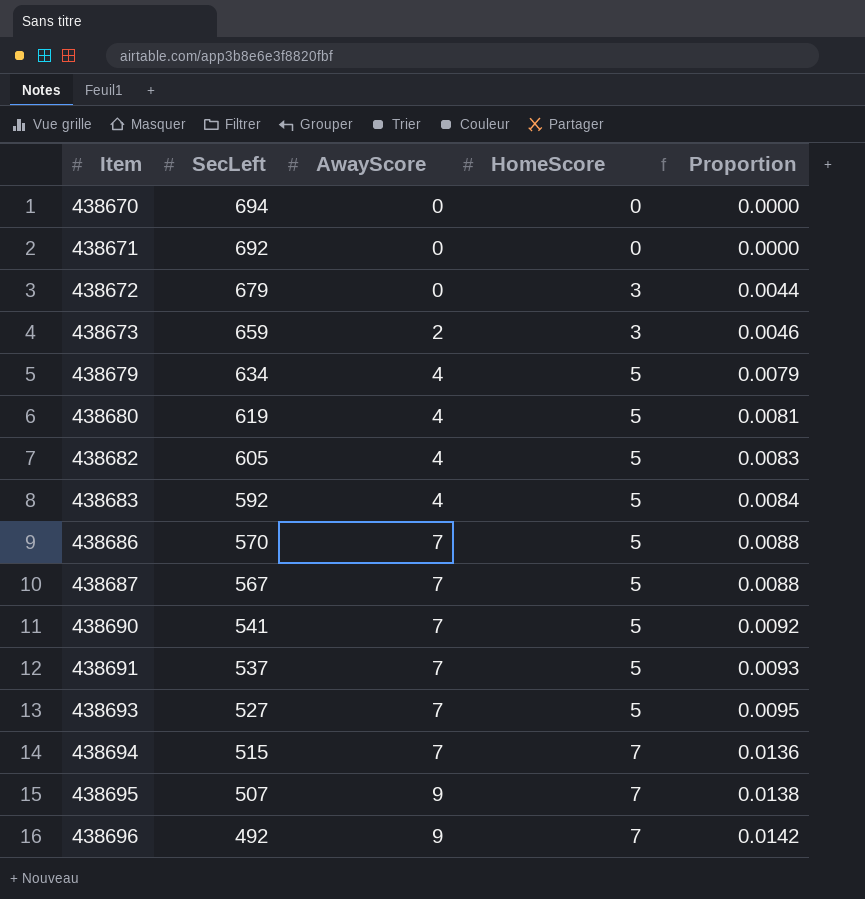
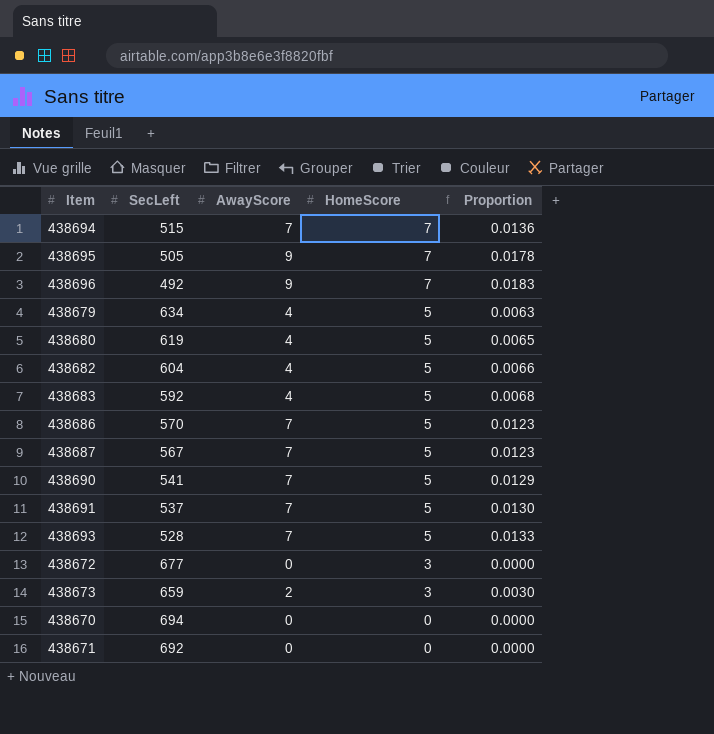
row order: Item ascending -> HomeScore descending
column Proportion | formula: [HomeScore] / [SecLeft] -> [AwayScore] / [SecLeft]
438695 | SecLeft: 507 -> 505
438682 | SecLeft: 605 -> 604
438693 | SecLeft: 527 -> 528
438672 | SecLeft: 679 -> 677

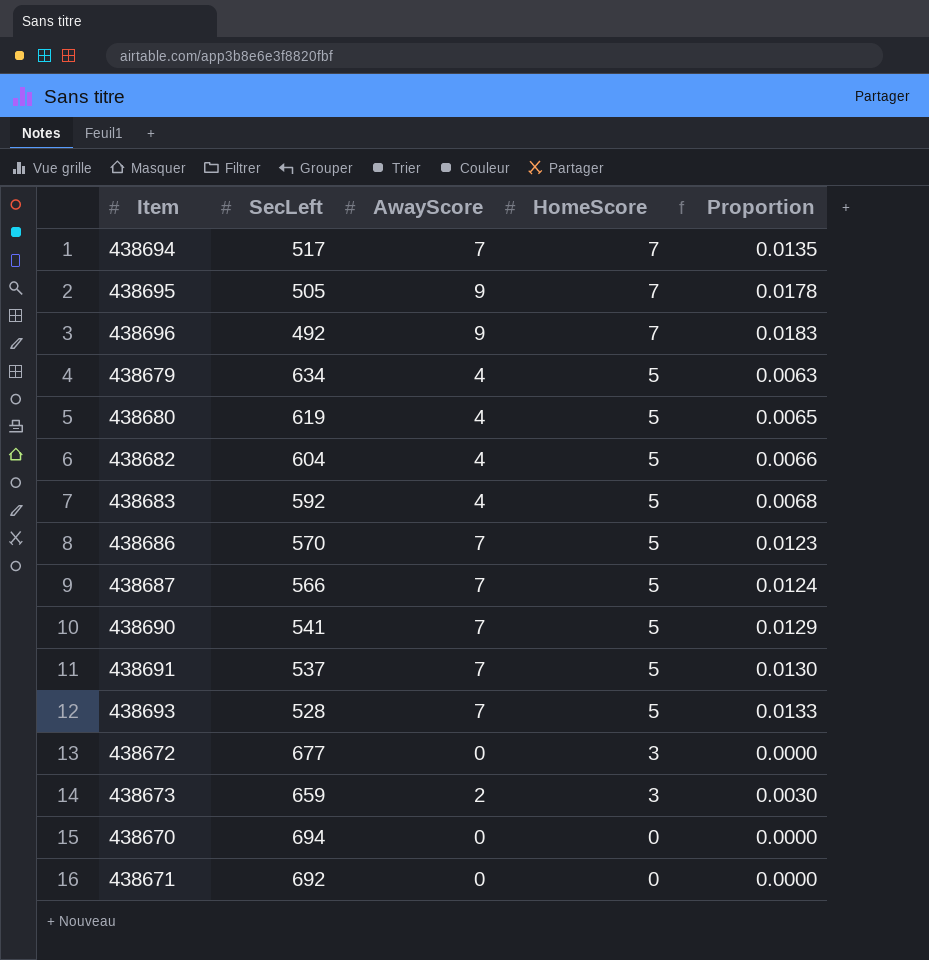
438694 | SecLeft: 515 -> 517
438694 | Proportion: 0.0136 -> 0.0135
438687 | SecLeft: 567 -> 566
438687 | Proportion: 0.0123 -> 0.0124

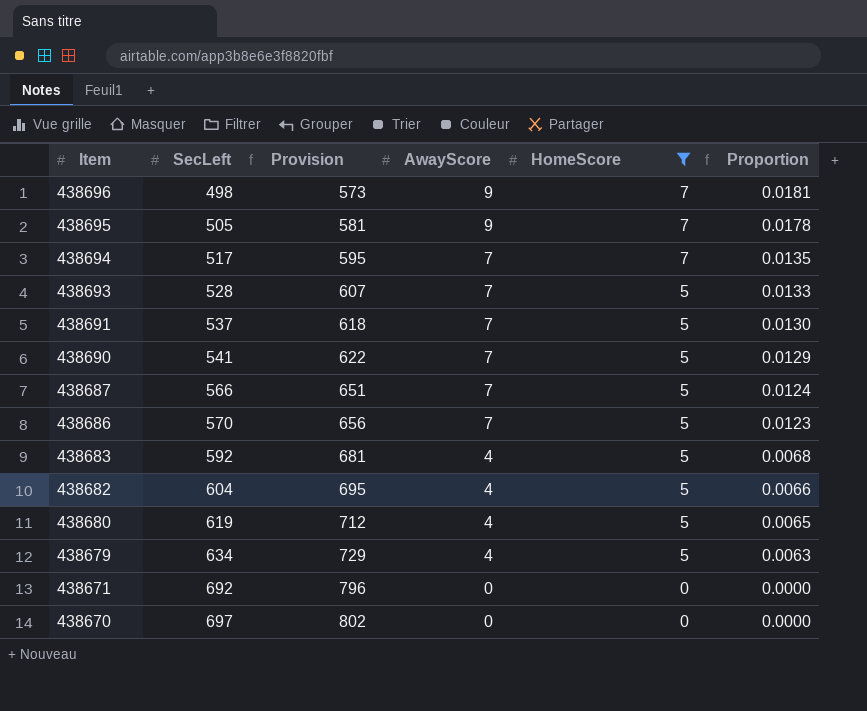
filter: none -> HomeScore != 3
row order: HomeScore descending -> Item descending
column Provision | formula: none -> [SecLeft] * 1.15
438696 | SecLeft: 492 -> 498
438696 | Proportion: 0.0183 -> 0.0181
438670 | SecLeft: 694 -> 697

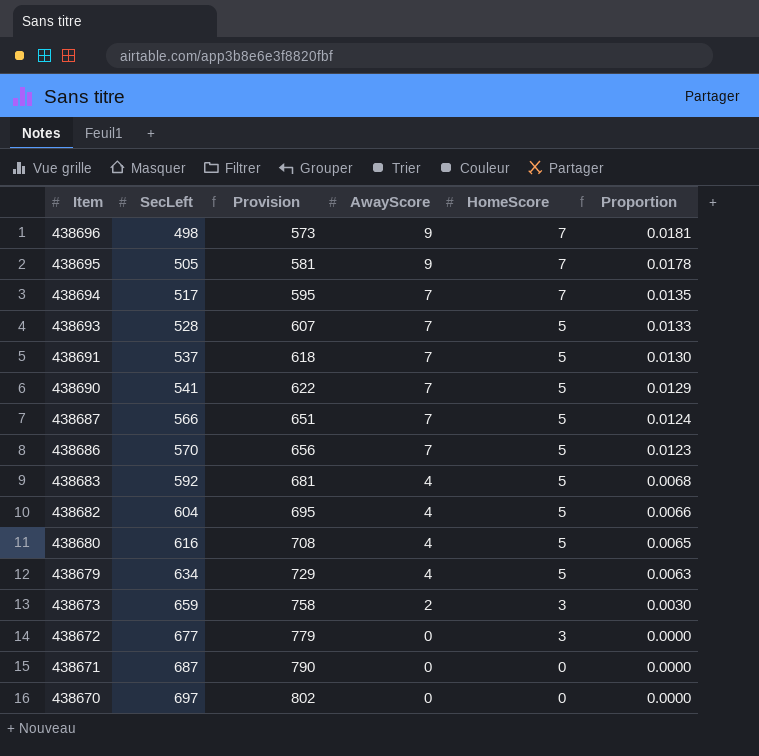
filter: HomeScore != 3 -> none
438680 | SecLeft: 619 -> 616
438680 | Provision: 712 -> 708
438671 | SecLeft: 692 -> 687
438671 | Provision: 796 -> 790

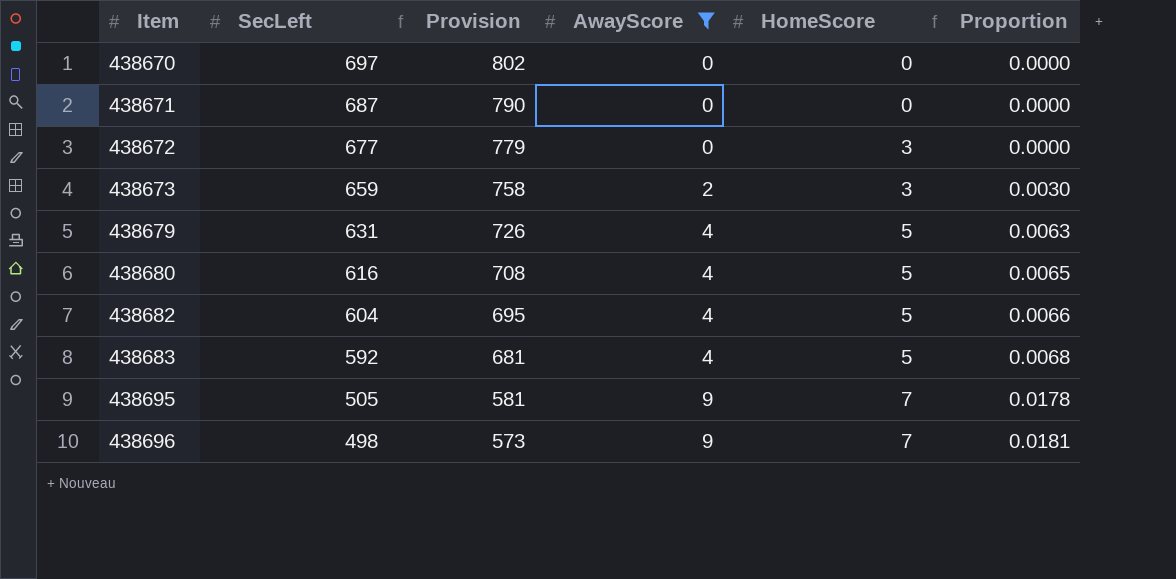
filter: none -> AwayScore != 7
row order: Item descending -> Item ascending
438679 | SecLeft: 634 -> 631
438679 | Provision: 729 -> 726

